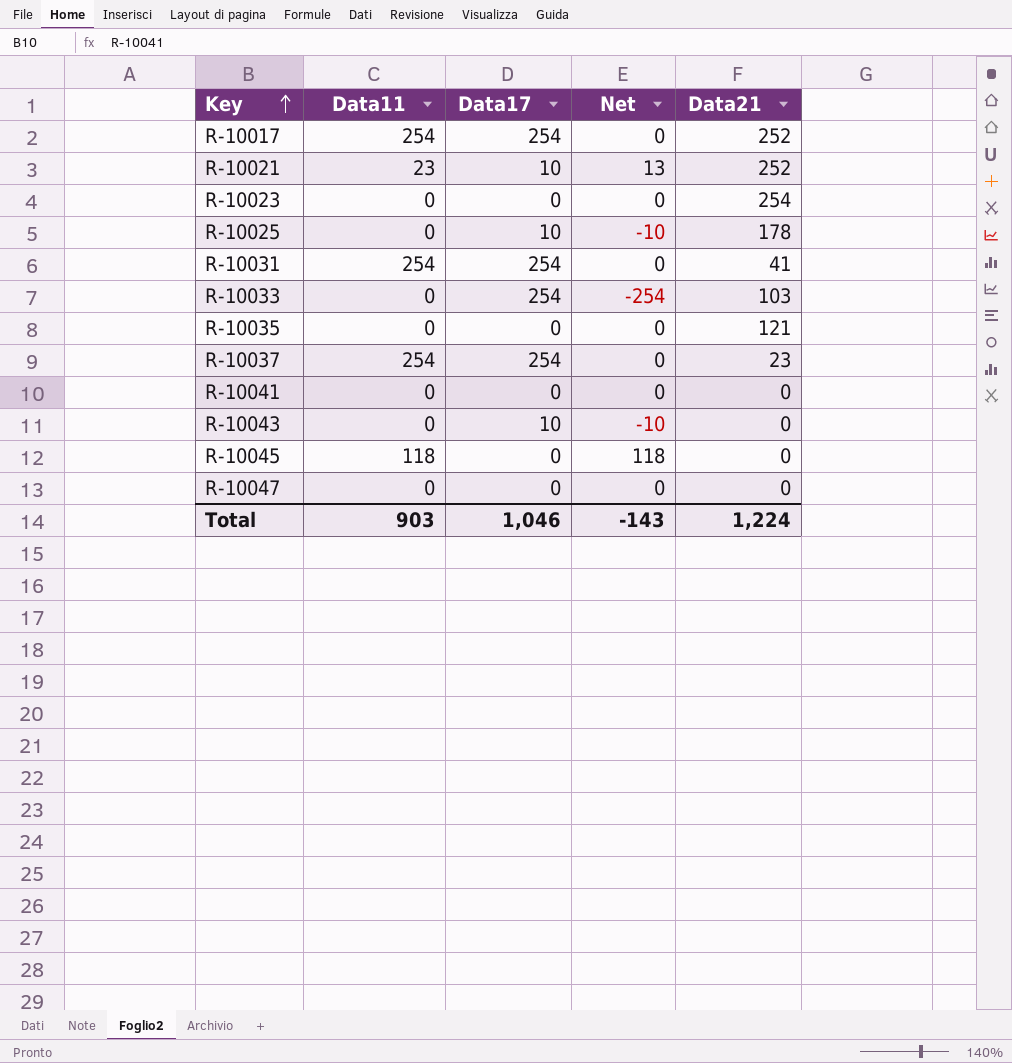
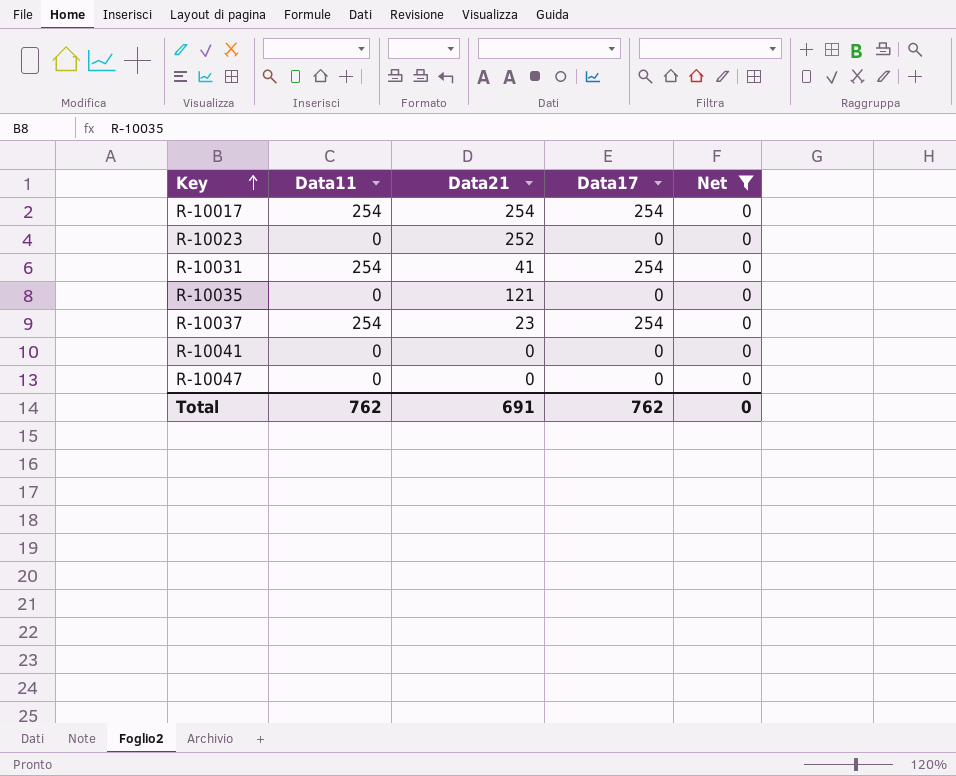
filter: none -> Net = 0
column Data21 | position: 5 -> 3
R-10017 | Data21: 252 -> 254
R-10023 | Data21: 254 -> 252
Total | Data11: 903 -> 762
Total | Data21: 1,224 -> 691
Total | Data17: 1,046 -> 762
Total | Net: -143 -> 0

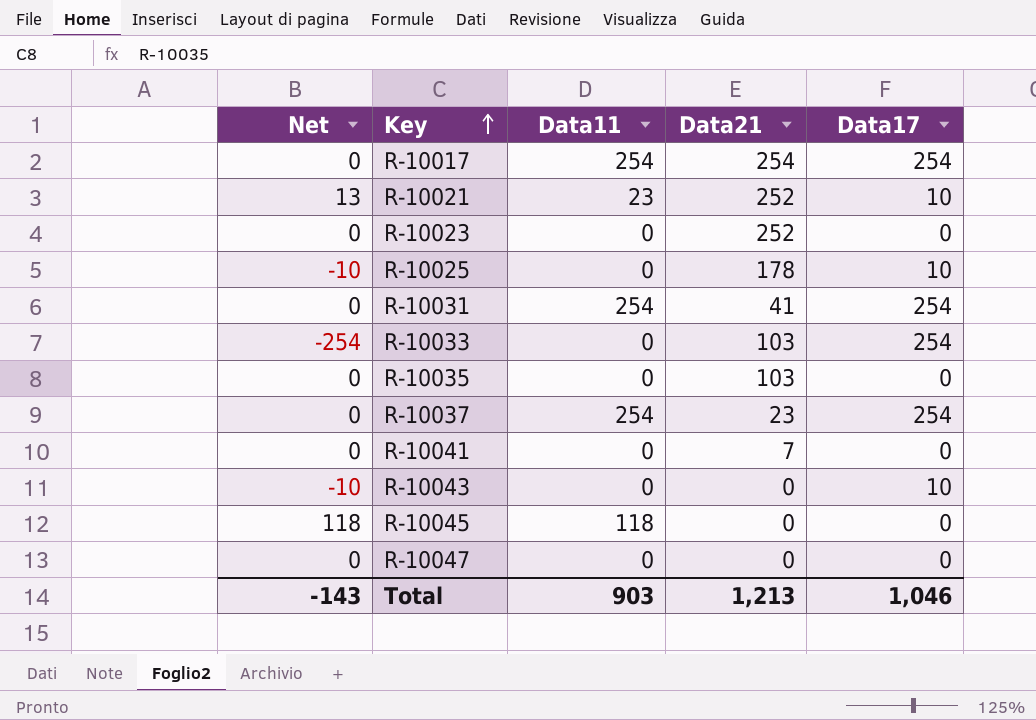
filter: Net = 0 -> none
column Net | position: 5 -> 1
R-10035 | Data21: 121 -> 103
R-10041 | Data21: 0 -> 7
Total | Net: 0 -> -143
Total | Data11: 762 -> 903
Total | Data21: 691 -> 1,213
Total | Data17: 762 -> 1,046

